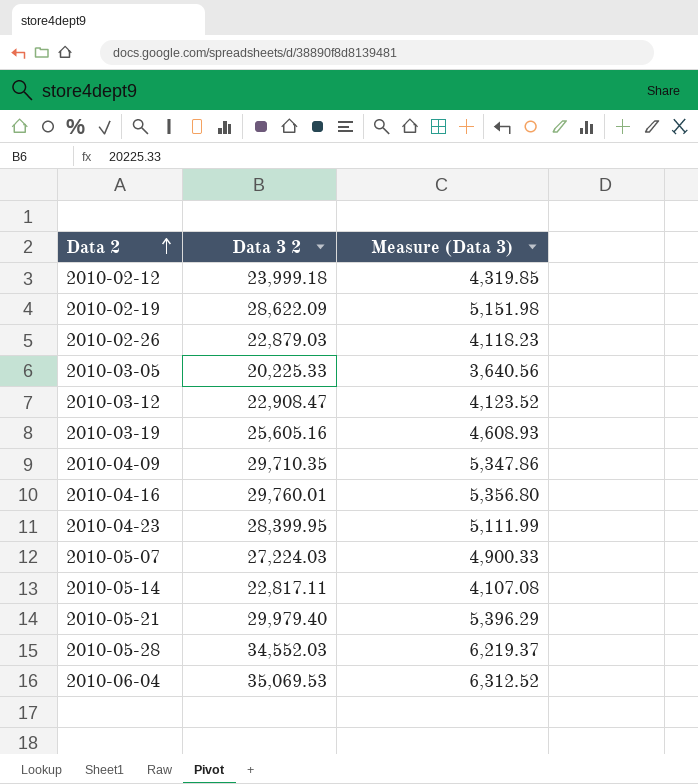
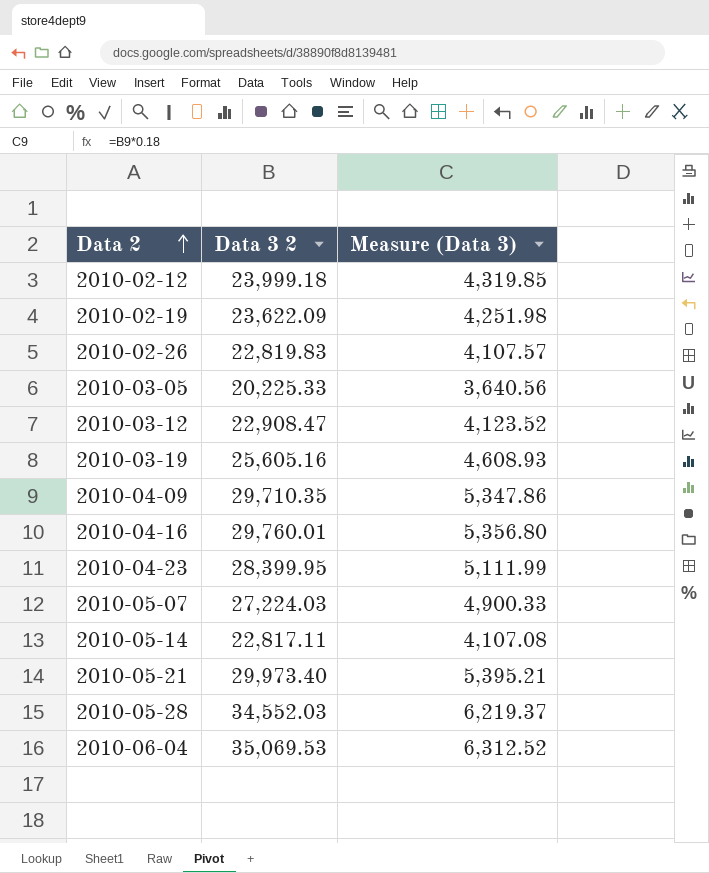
2010-02-19 | Data 3 2: 28,622.09 -> 23,622.09
2010-02-19 | Measure (Data 3): 5,151.98 -> 4,251.98
2010-02-26 | Data 3 2: 22,879.03 -> 22,819.83
2010-02-26 | Measure (Data 3): 4,118.23 -> 4,107.57
2010-05-21 | Data 3 2: 29,979.40 -> 29,973.40
2010-05-21 | Measure (Data 3): 5,396.29 -> 5,395.21

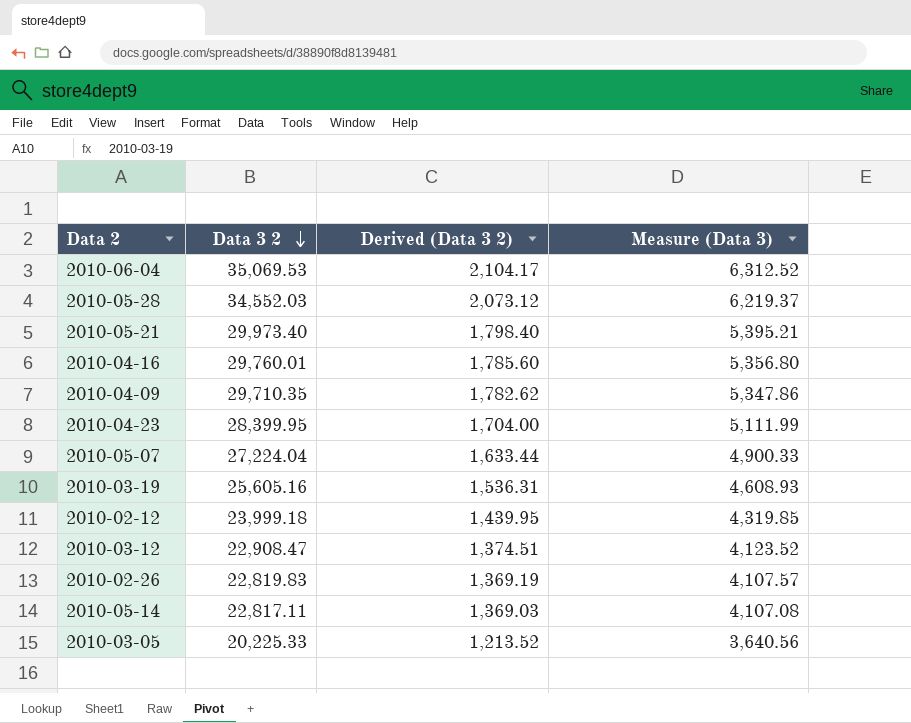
row order: Data 2 ascending -> Data 3 2 descending
column Derived (Data 3 2) | formula: none -> [Data 3 2] * 0.06
row 2010-02-19: 23,622.09 | 4,251.98 -> none
2010-05-07 | Data 3 2: 27,224.03 -> 27,224.04

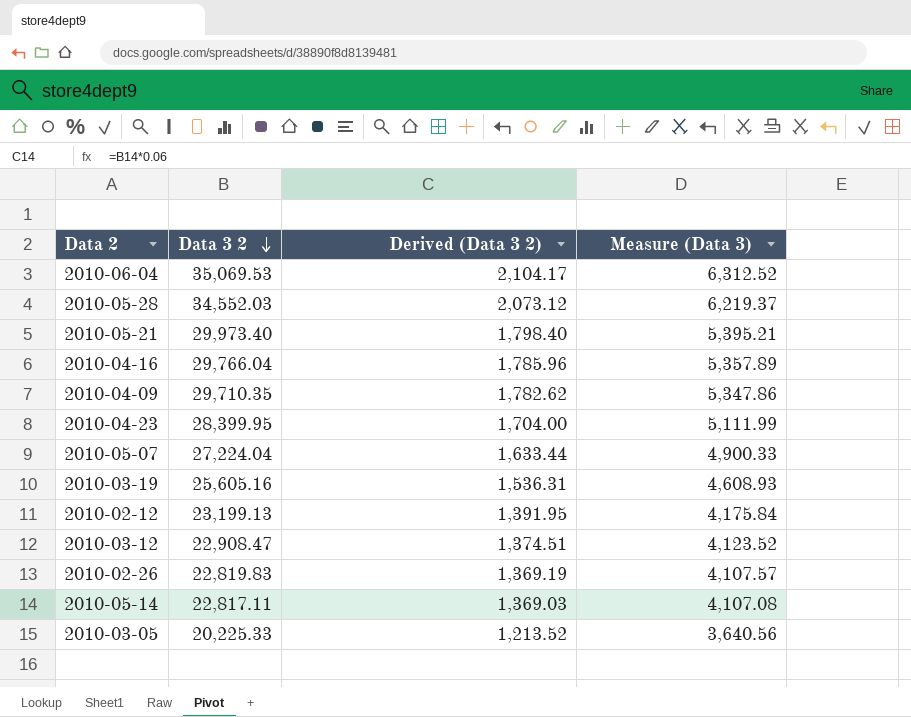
2010-04-16 | Data 3 2: 29,760.01 -> 29,766.04
2010-04-16 | Derived (Data 3 2): 1,785.60 -> 1,785.96
2010-04-16 | Measure (Data 3): 5,356.80 -> 5,357.89
2010-02-12 | Data 3 2: 23,999.18 -> 23,199.13
2010-02-12 | Derived (Data 3 2): 1,439.95 -> 1,391.95
2010-02-12 | Measure (Data 3): 4,319.85 -> 4,175.84

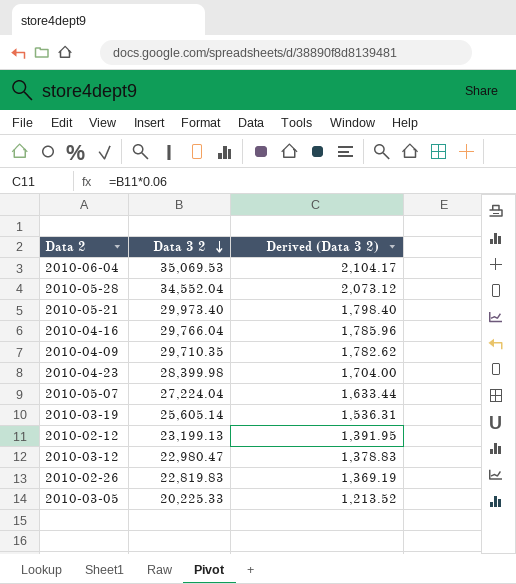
column Measure (Data 3) | formula: [Data 3 2] * 0.18 -> none
row 2010-05-14: 22,817.11 | 1,369.03 | 4,107.08 -> none
2010-05-28 | Data 3 2: 34,552.03 -> 34,552.04
2010-04-23 | Data 3 2: 28,399.95 -> 28,399.98
2010-03-19 | Data 3 2: 25,605.16 -> 25,605.14
2010-03-12 | Data 3 2: 22,908.47 -> 22,980.47
2010-03-12 | Derived (Data 3 2): 1,374.51 -> 1,378.83

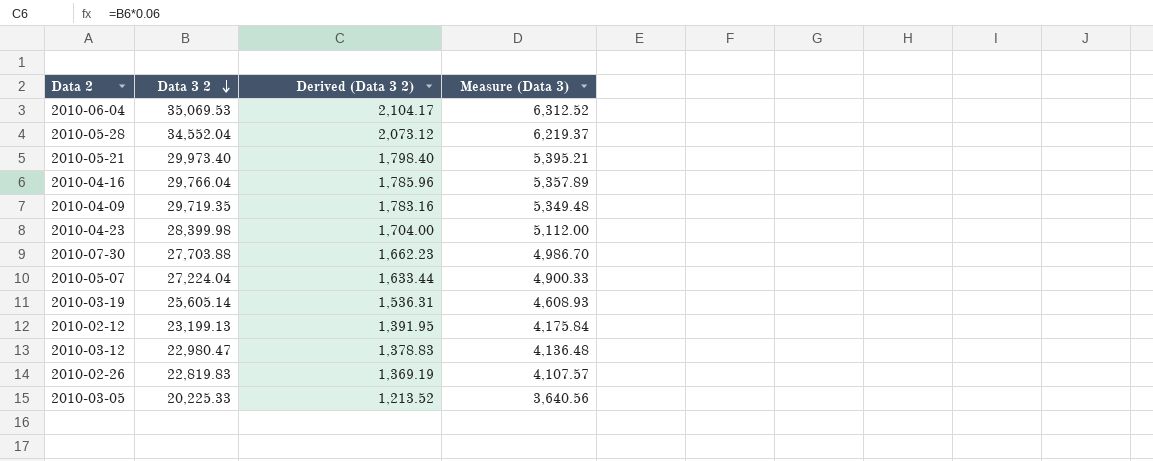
column Measure (Data 3) | formula: none -> [Data 3 2] * 0.18
2010-04-09 | Data 3 2: 29,710.35 -> 29,719.35
2010-04-09 | Derived (Data 3 2): 1,782.62 -> 1,783.16
row 2010-07-30: none -> 27,703.88 | 1,662.23 | 4,986.70

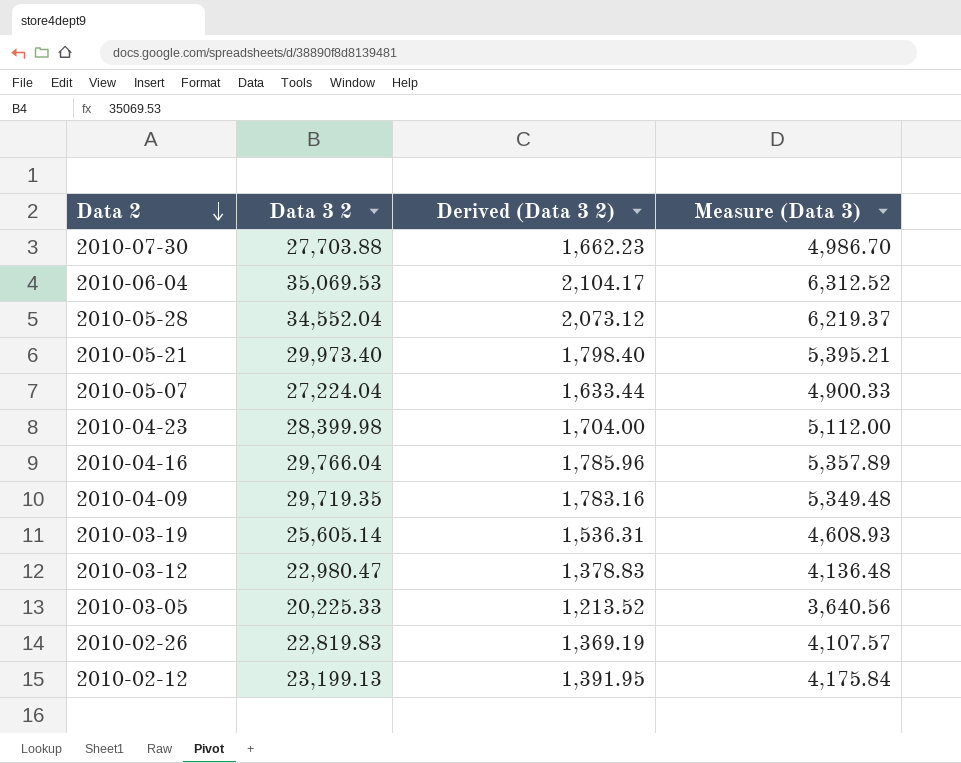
row order: Data 3 2 descending -> Data 2 descending

